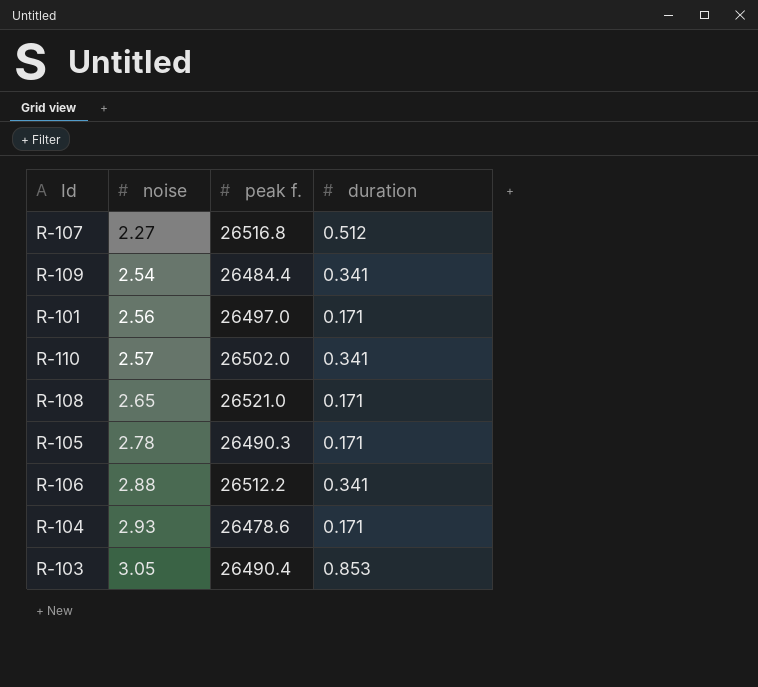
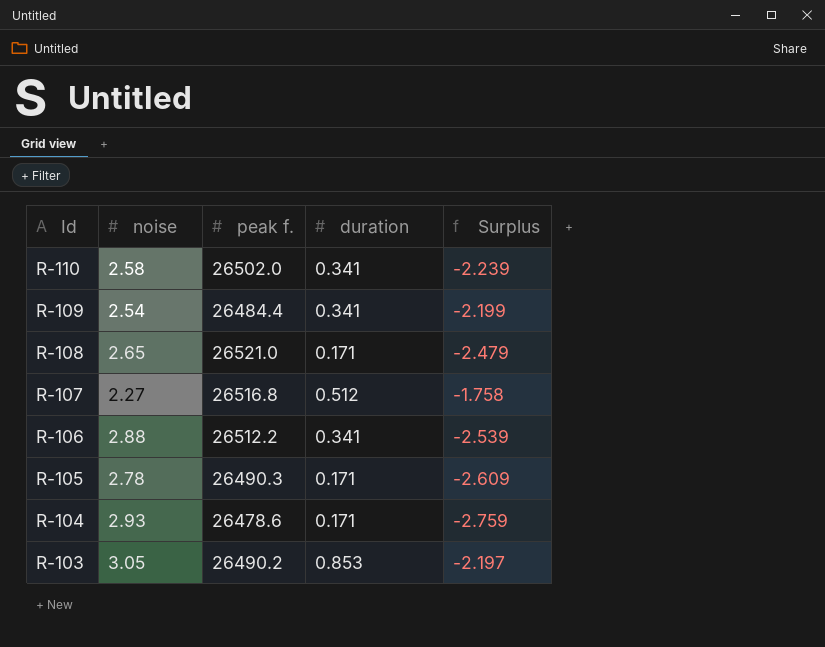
row order: noise ascending -> Id descending
column Surplus | formula: none -> [duration] - [noise]
row R-101: 2.56 | 26497.0 | 0.171 -> none
R-110 | noise: 2.57 -> 2.58
R-103 | peak f.: 26490.4 -> 26490.2

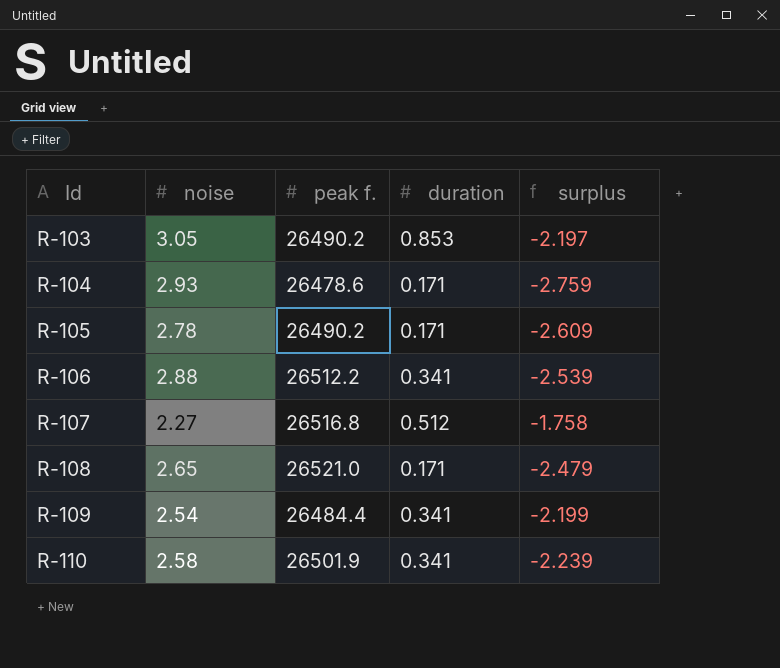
row order: Id descending -> Id ascending
column name: Surplus -> surplus
R-105 | peak f.: 26490.3 -> 26490.2
R-110 | peak f.: 26502.0 -> 26501.9

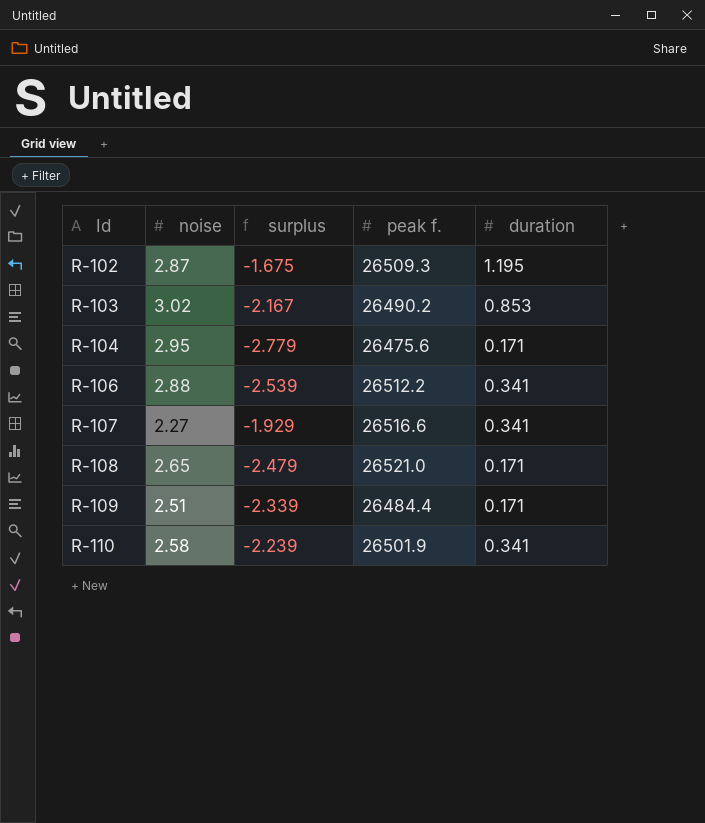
column surplus | position: 5 -> 3
row R-105: 2.78 | 26490.2 | 0.171 | -2.609 -> none
row R-102: none -> 2.87 | -1.675 | 26509.3 | 1.195
R-103 | noise: 3.05 -> 3.02
R-103 | surplus: -2.197 -> -2.167
R-104 | noise: 2.93 -> 2.95
R-104 | surplus: -2.759 -> -2.779
R-104 | peak f.: 26478.6 -> 26475.6
R-107 | surplus: -1.758 -> -1.929
R-107 | peak f.: 26516.8 -> 26516.6
R-107 | duration: 0.512 -> 0.341
R-109 | noise: 2.54 -> 2.51
R-109 | surplus: -2.199 -> -2.339
R-109 | duration: 0.341 -> 0.171

